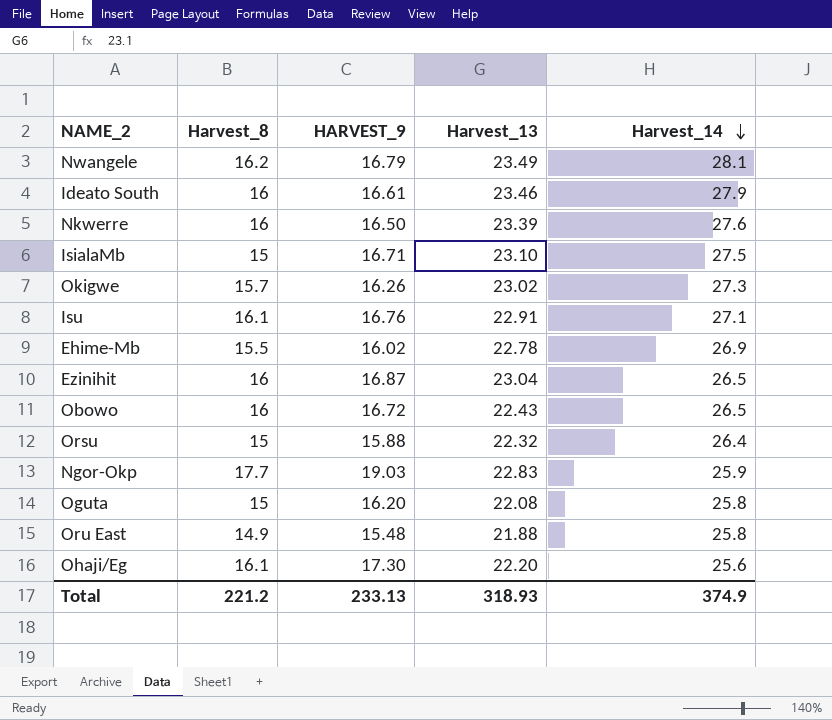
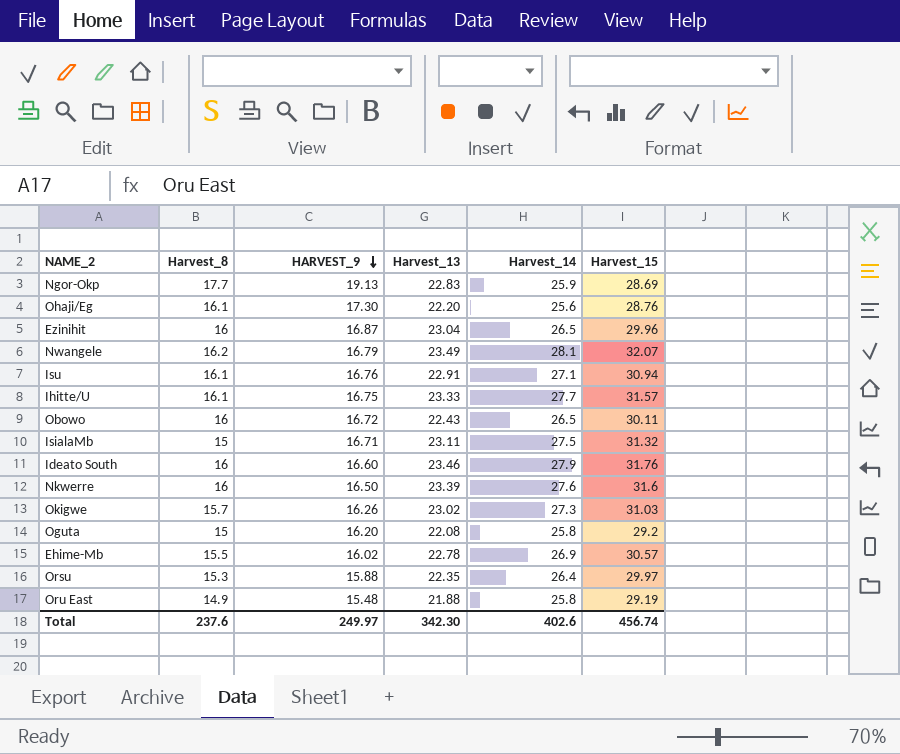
row order: Harvest_14 descending -> HARVEST_9 descending
column Harvest_15 | position: none -> 6
Ngor-Okp | HARVEST_9: 19.03 -> 19.13
row Ihitte/U: none -> 16.1 | 16.75 | 23.33 | 27.7 | 31.57
IsialaMb | Harvest_13: 23.10 -> 23.11
Ideato South | HARVEST_9: 16.61 -> 16.60
Orsu | Harvest_8: 15 -> 15.3
Orsu | Harvest_13: 22.32 -> 22.35
Total | Harvest_8: 221.2 -> 237.6
Total | HARVEST_9: 233.13 -> 249.97
Total | Harvest_13: 318.93 -> 342.30
Total | Harvest_14: 374.9 -> 402.6

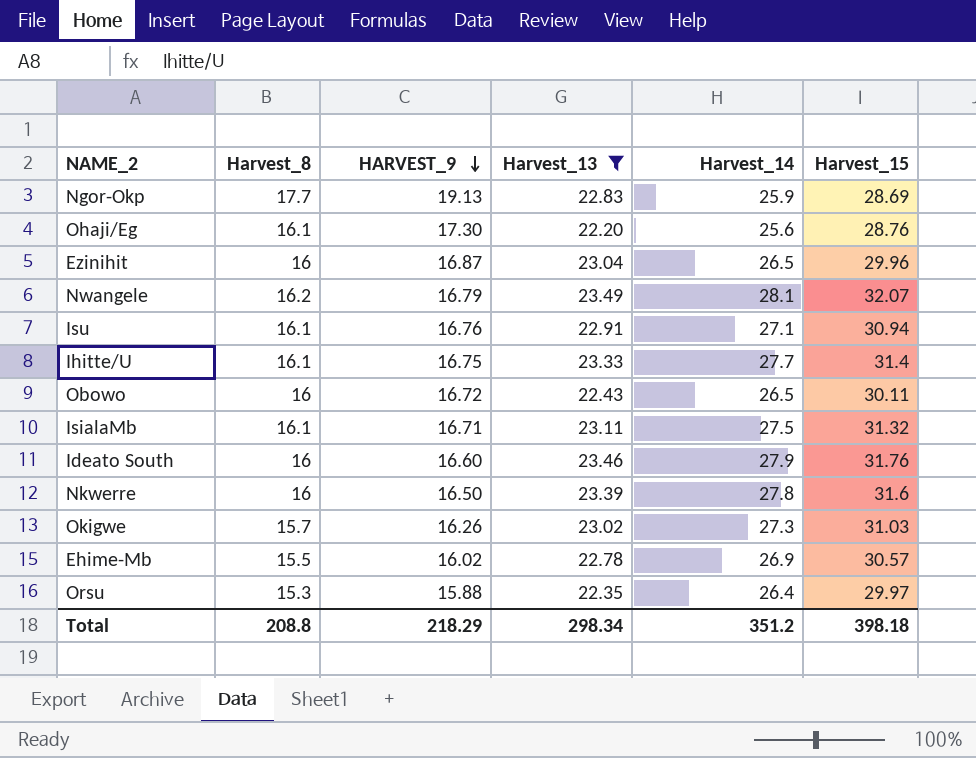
filter: none -> Harvest_13 >= 22.20
Ihitte/U | Harvest_15: 31.57 -> 31.4
IsialaMb | Harvest_8: 15 -> 16.1
Nkwerre | Harvest_14: 27.6 -> 27.8
Total | Harvest_8: 237.6 -> 208.8
Total | HARVEST_9: 249.97 -> 218.29
Total | Harvest_13: 342.30 -> 298.34
Total | Harvest_14: 402.6 -> 351.2
Total | Harvest_15: 456.74 -> 398.18

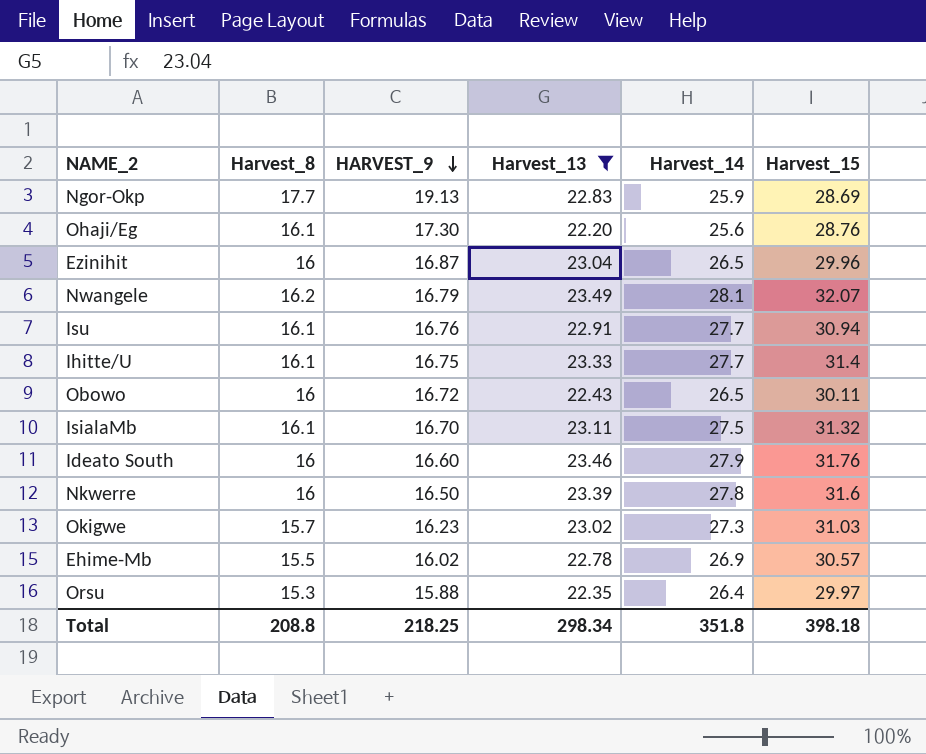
Isu | Harvest_14: 27.1 -> 27.7
IsialaMb | HARVEST_9: 16.71 -> 16.70
Okigwe | HARVEST_9: 16.26 -> 16.23
Total | HARVEST_9: 218.29 -> 218.25
Total | Harvest_14: 351.2 -> 351.8

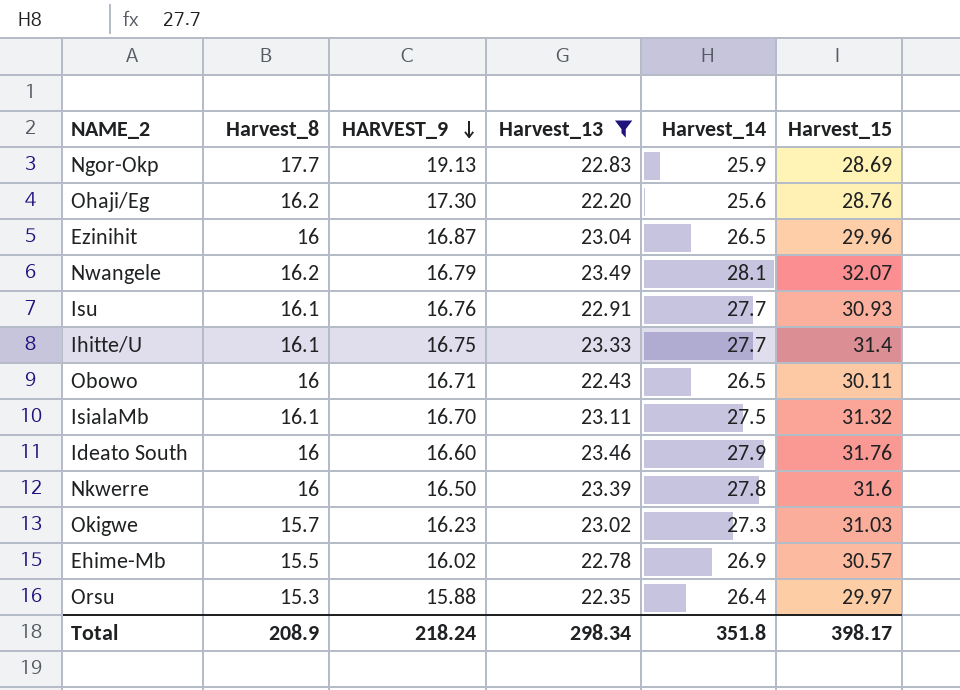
Ohaji/Eg | Harvest_8: 16.1 -> 16.2
Isu | Harvest_15: 30.94 -> 30.93
Obowo | HARVEST_9: 16.72 -> 16.71
Total | Harvest_8: 208.8 -> 208.9
Total | HARVEST_9: 218.25 -> 218.24
Total | Harvest_15: 398.18 -> 398.17

